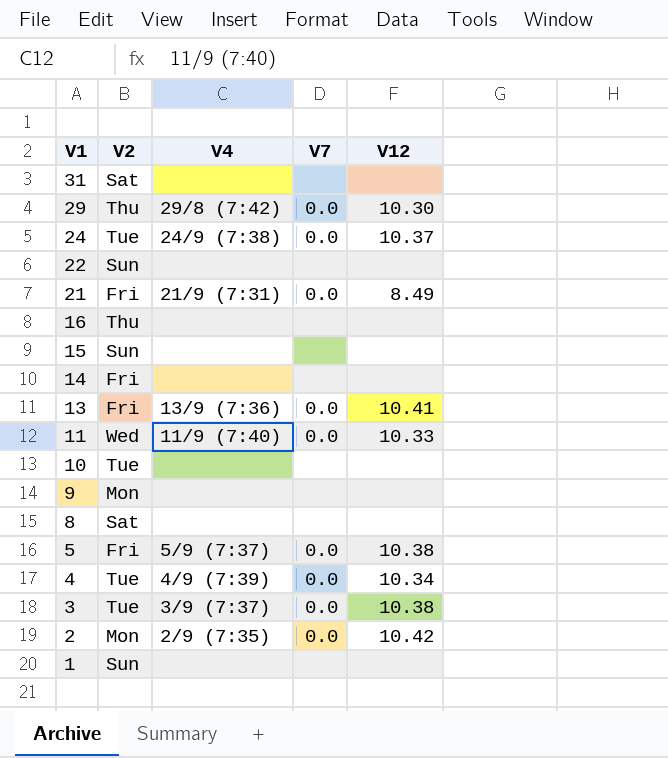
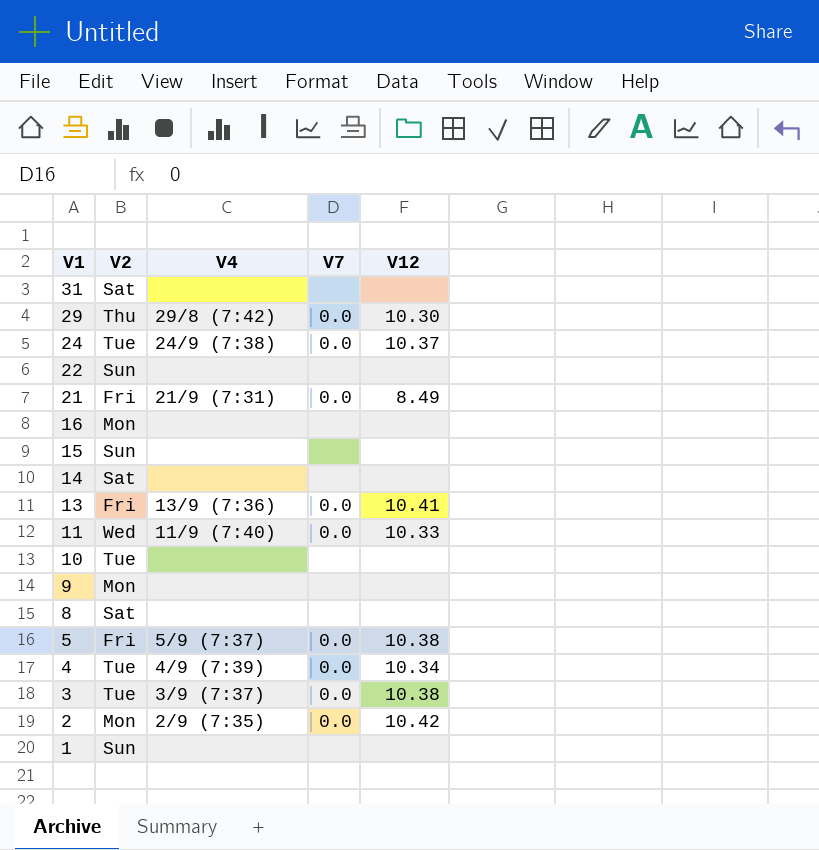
16 | V2: Thu -> Mon
14 | V2: Fri -> Sat

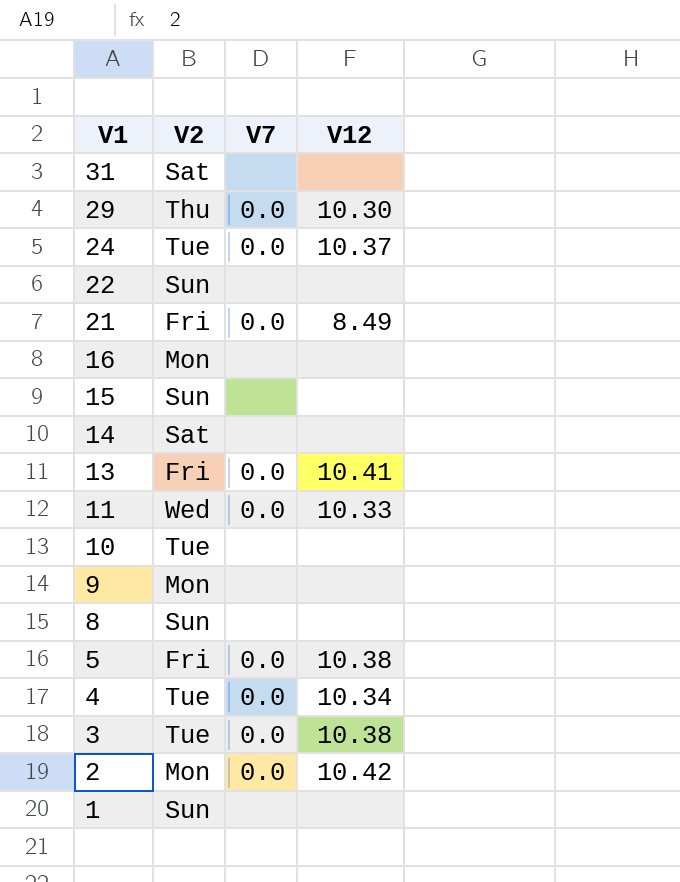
column V4 | position: 3 -> none
8 | V2: Sat -> Sun

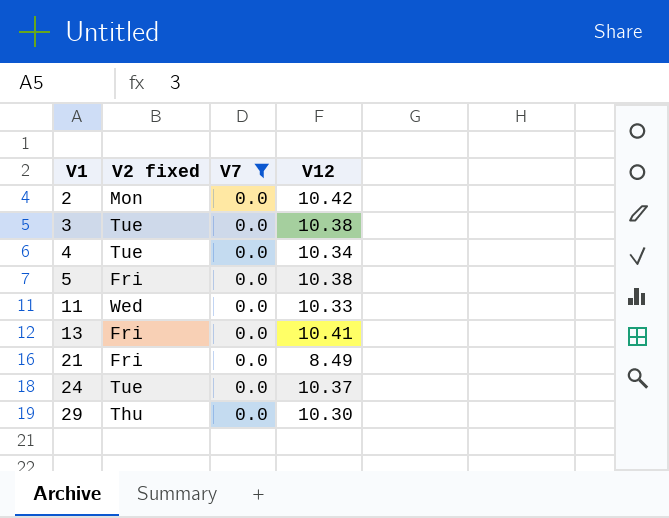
filter: none -> V7 = 0.0
row order: V1 descending -> V1 ascending
column name: V2 -> V2 fixed

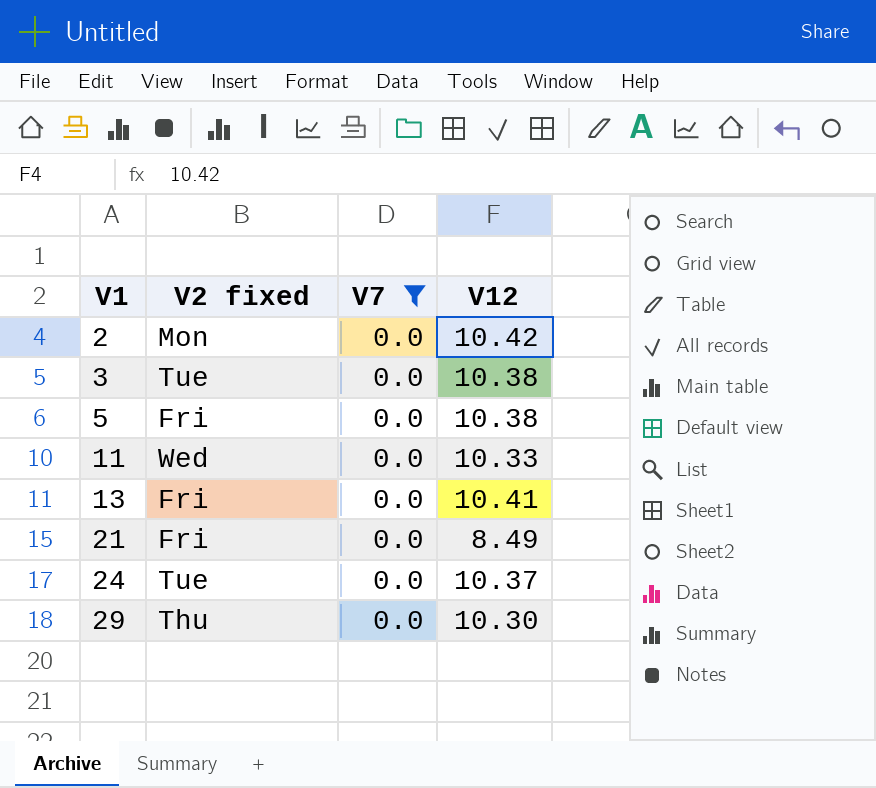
row 4: Tue | 0.0 | 10.34 -> none

